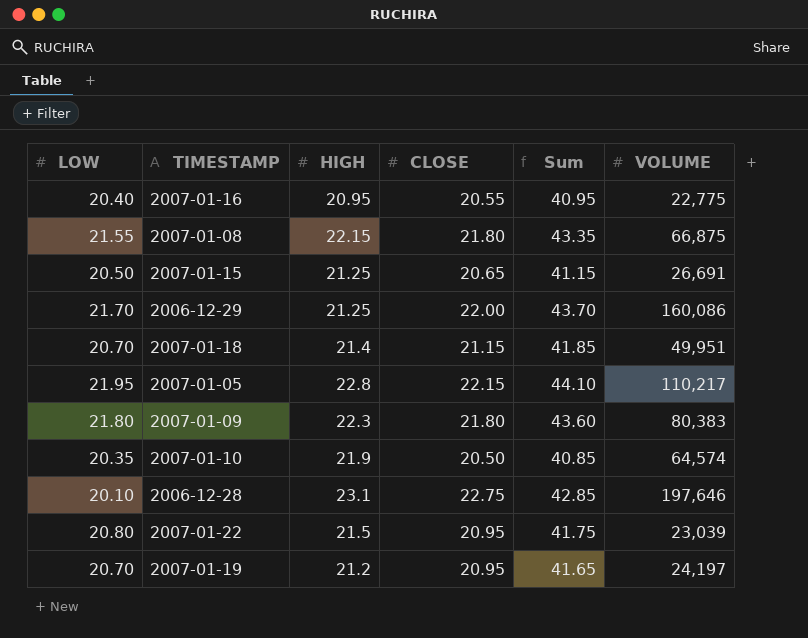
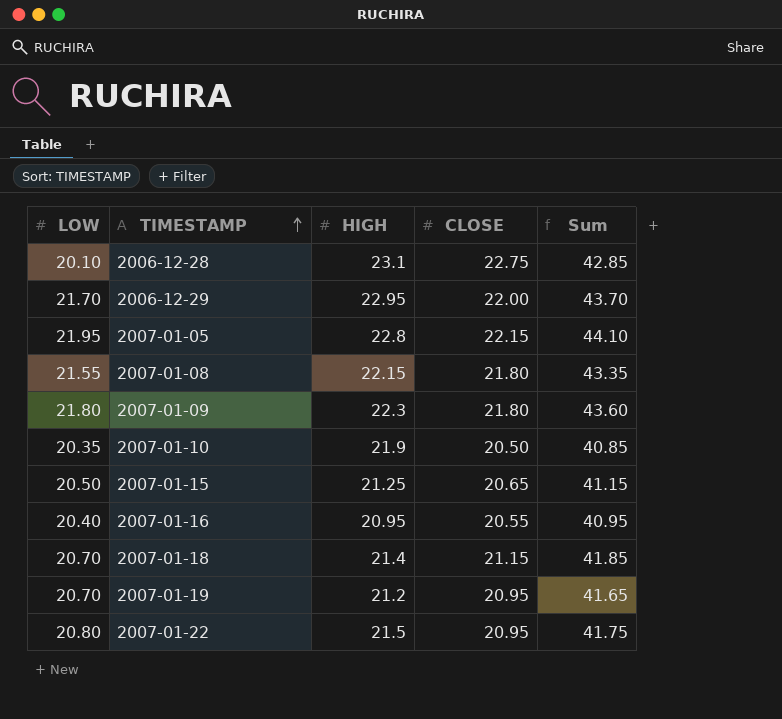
row order: none -> TIMESTAMP ascending
column VOLUME | position: 6 -> none
2006-12-29 | HIGH: 21.25 -> 22.95

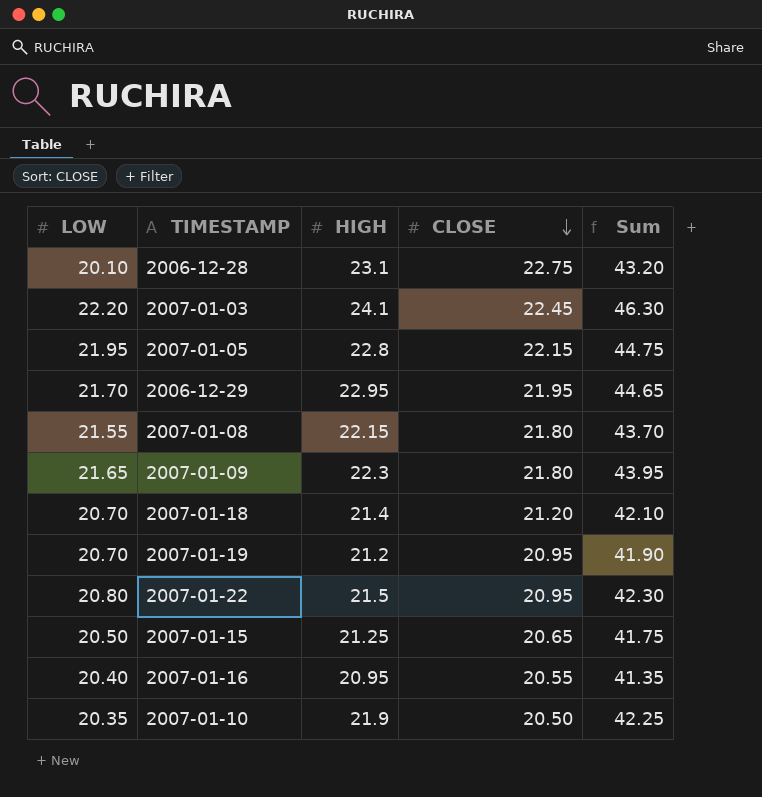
row order: TIMESTAMP ascending -> CLOSE descending
column Sum | formula: [LOW] + [CLOSE] -> [LOW] + [HIGH]
row 2007-01-03: none -> 22.20 | 24.1 | 22.45 | 46.30
2006-12-29 | CLOSE: 22.00 -> 21.95
2007-01-09 | LOW: 21.80 -> 21.65
2007-01-18 | CLOSE: 21.15 -> 21.20

